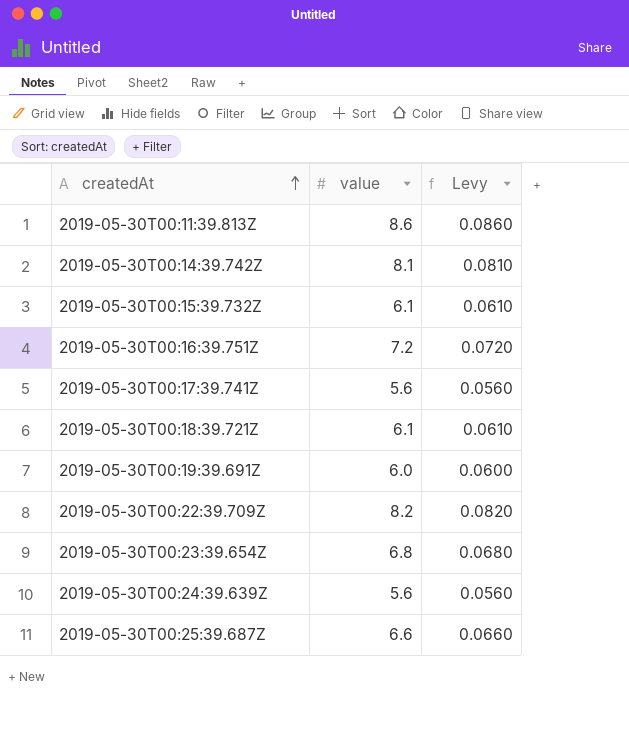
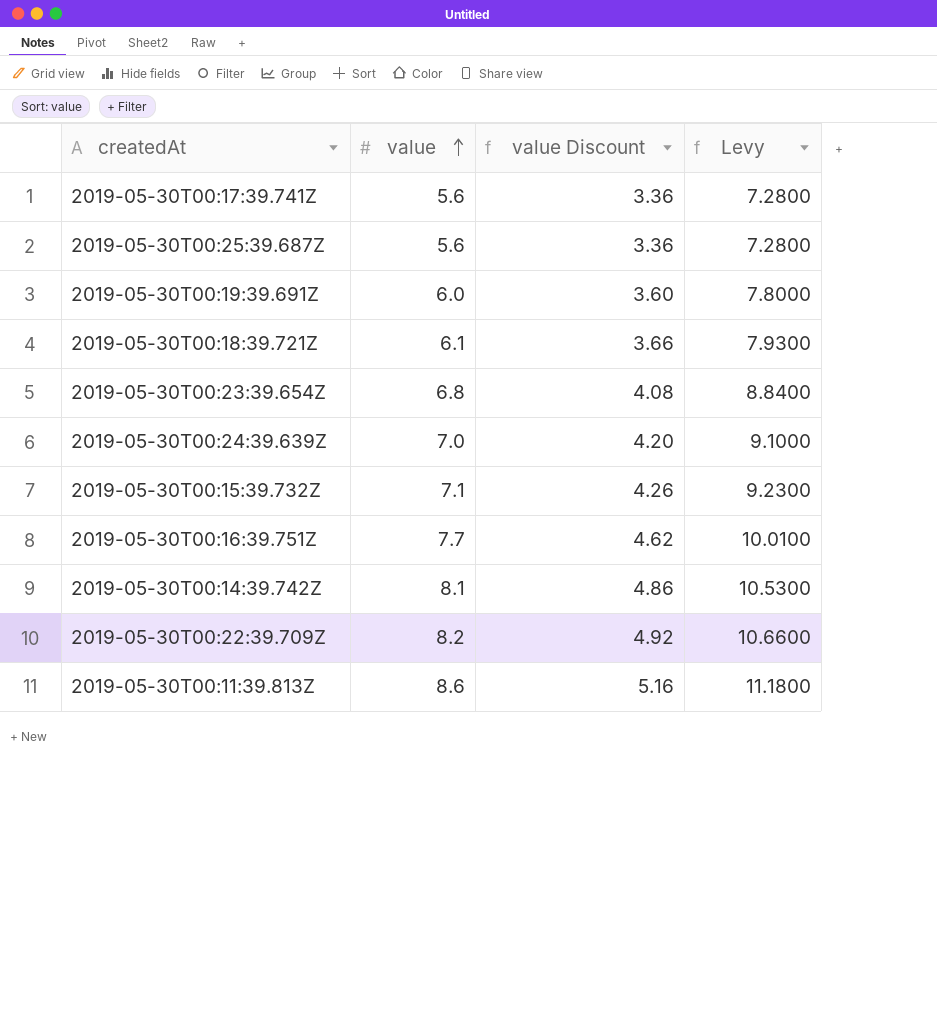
row order: createdAt ascending -> value ascending
column value Discount | formula: none -> [value] * 0.6
column Levy | formula: [value] * 0.01 -> [value] * 1.3
2019-05-30T00:25:39.687Z | value: 6.6 -> 5.6
2019-05-30T00:24:39.639Z | value: 5.6 -> 7.0
2019-05-30T00:15:39.732Z | value: 6.1 -> 7.1
2019-05-30T00:16:39.751Z | value: 7.2 -> 7.7

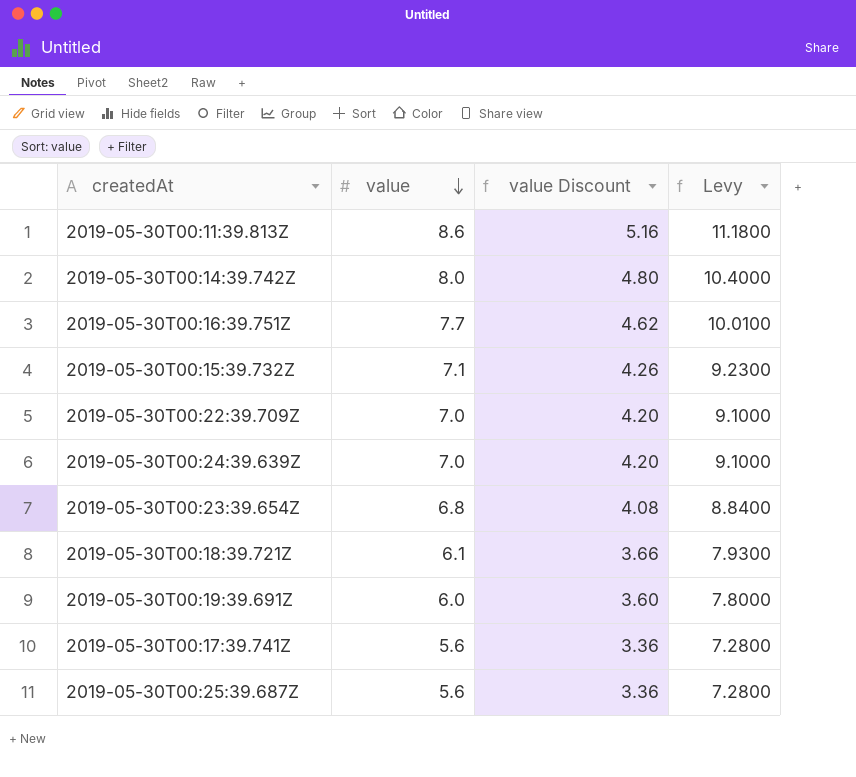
row order: value ascending -> value descending
2019-05-30T00:14:39.742Z | value: 8.1 -> 8.0
2019-05-30T00:14:39.742Z | value Discount: 4.86 -> 4.80
2019-05-30T00:14:39.742Z | Levy: 10.5300 -> 10.4000
2019-05-30T00:22:39.709Z | value: 8.2 -> 7.0
2019-05-30T00:22:39.709Z | value Discount: 4.92 -> 4.20
2019-05-30T00:22:39.709Z | Levy: 10.6600 -> 9.1000

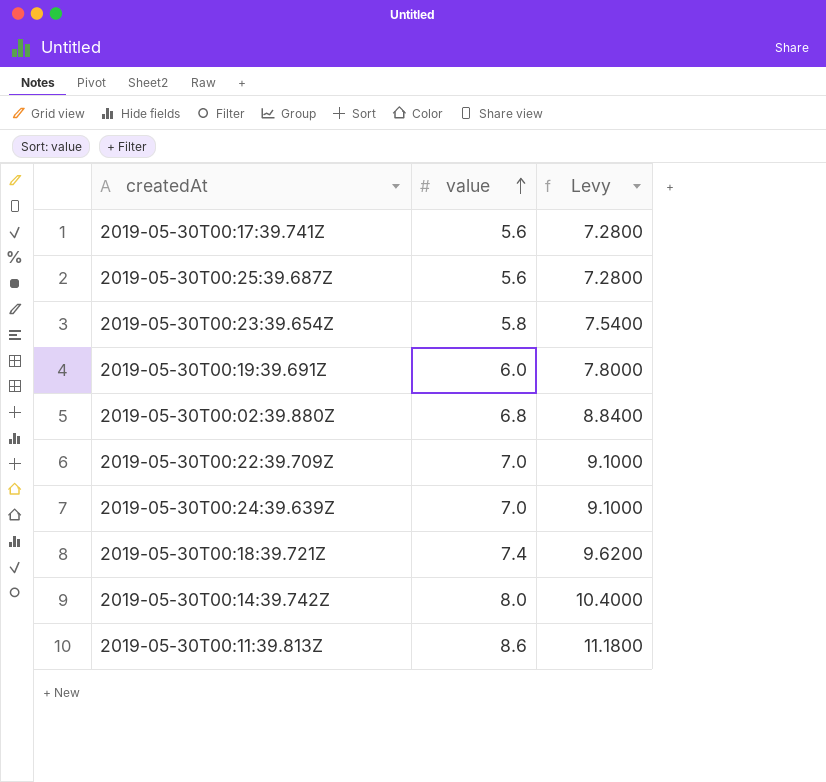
row order: value descending -> value ascending
column value Discount | formula: [value] * 0.6 -> none
row 2019-05-30T00:16:39.751Z: 7.7 | 4.62 | 10.0100 -> none
row 2019-05-30T00:15:39.732Z: 7.1 | 4.26 | 9.2300 -> none
2019-05-30T00:23:39.654Z | value: 6.8 -> 5.8
2019-05-30T00:23:39.654Z | Levy: 8.8400 -> 7.5400
row 2019-05-30T00:02:39.880Z: none -> 6.8 | 8.8400
2019-05-30T00:18:39.721Z | value: 6.1 -> 7.4
2019-05-30T00:18:39.721Z | Levy: 7.9300 -> 9.6200

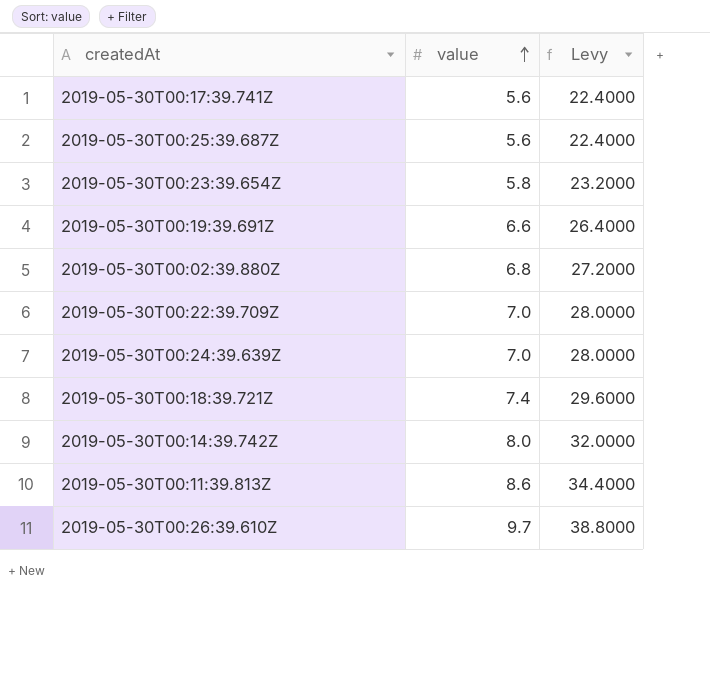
column Levy | formula: [value] * 1.3 -> [value] * 4
2019-05-30T00:19:39.691Z | value: 6.0 -> 6.6
row 2019-05-30T00:26:39.610Z: none -> 9.7 | 38.8000

